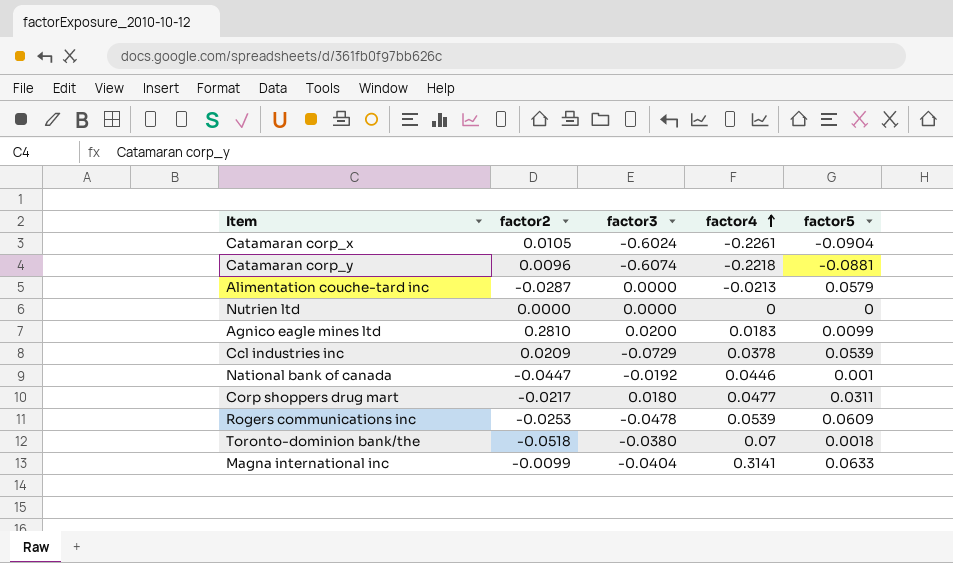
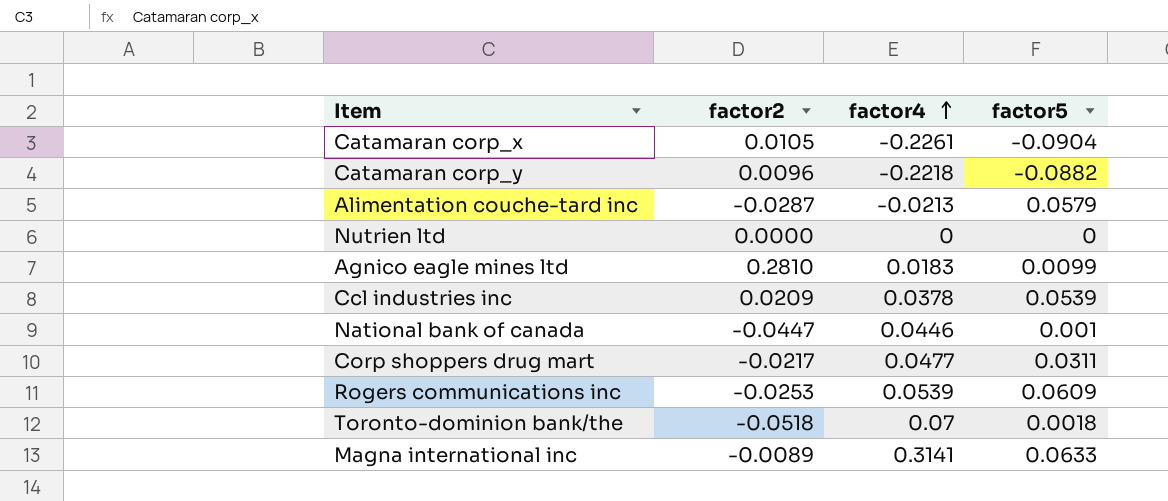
column factor3 | position: 3 -> none
Catamaran corp_y | factor5: -0.0881 -> -0.0882
Magna international inc | factor2: -0.0099 -> -0.0089

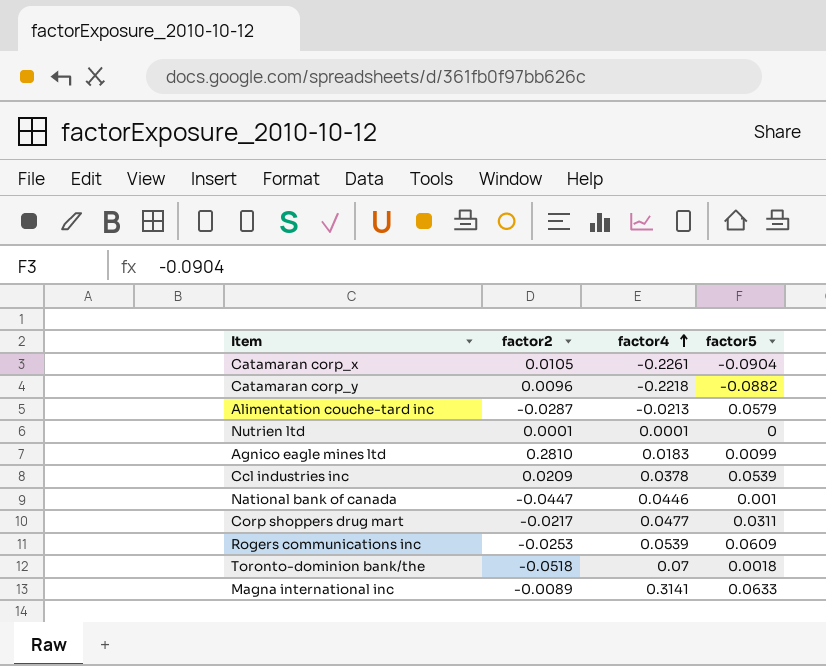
Nutrien ltd | factor2: 0.0000 -> 0.0001
Nutrien ltd | factor4: 0 -> 0.0001

